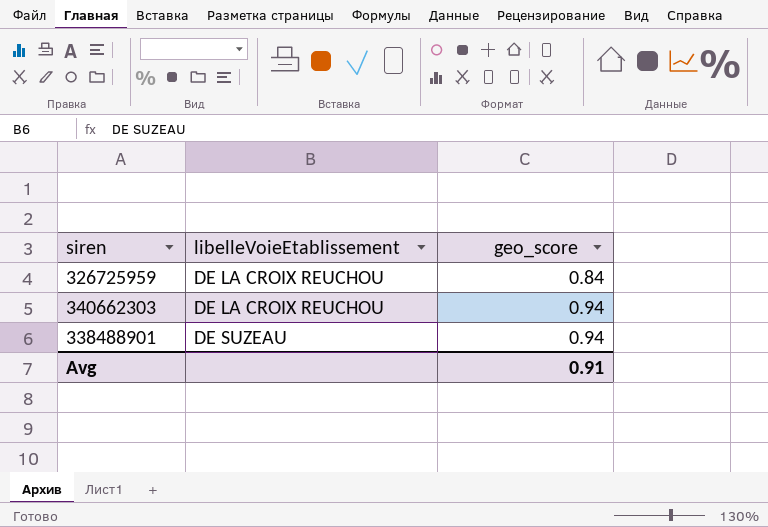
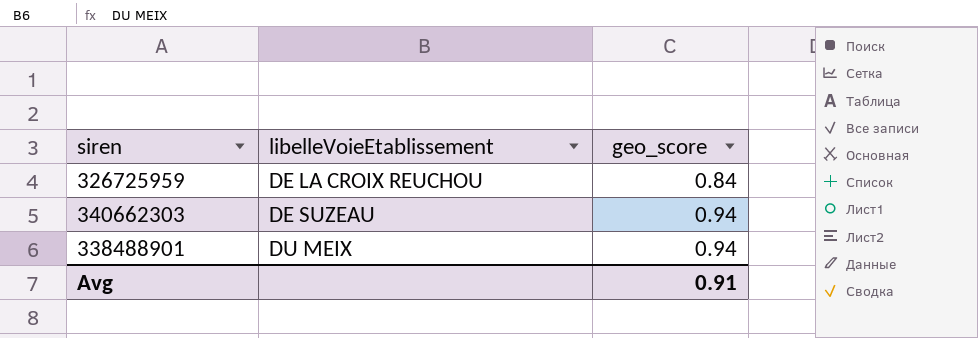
340662303 | libelleVoieEtablissement: DE LA CROIX REUCHOU -> DE SUZEAU
338488901 | libelleVoieEtablissement: DE SUZEAU -> DU MEIX

